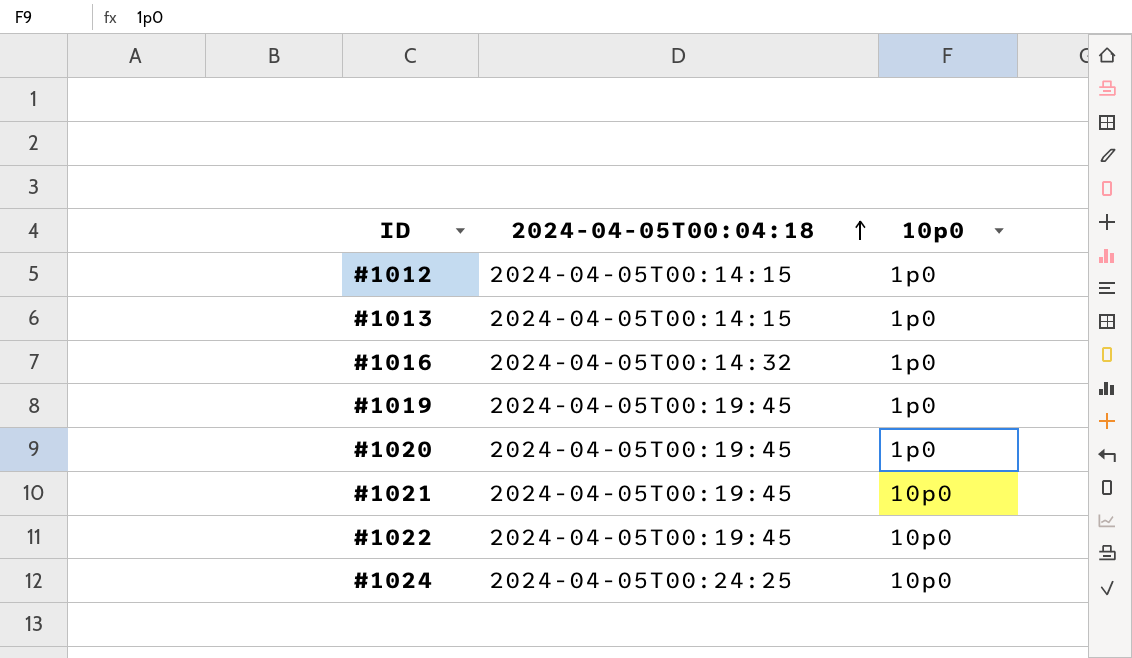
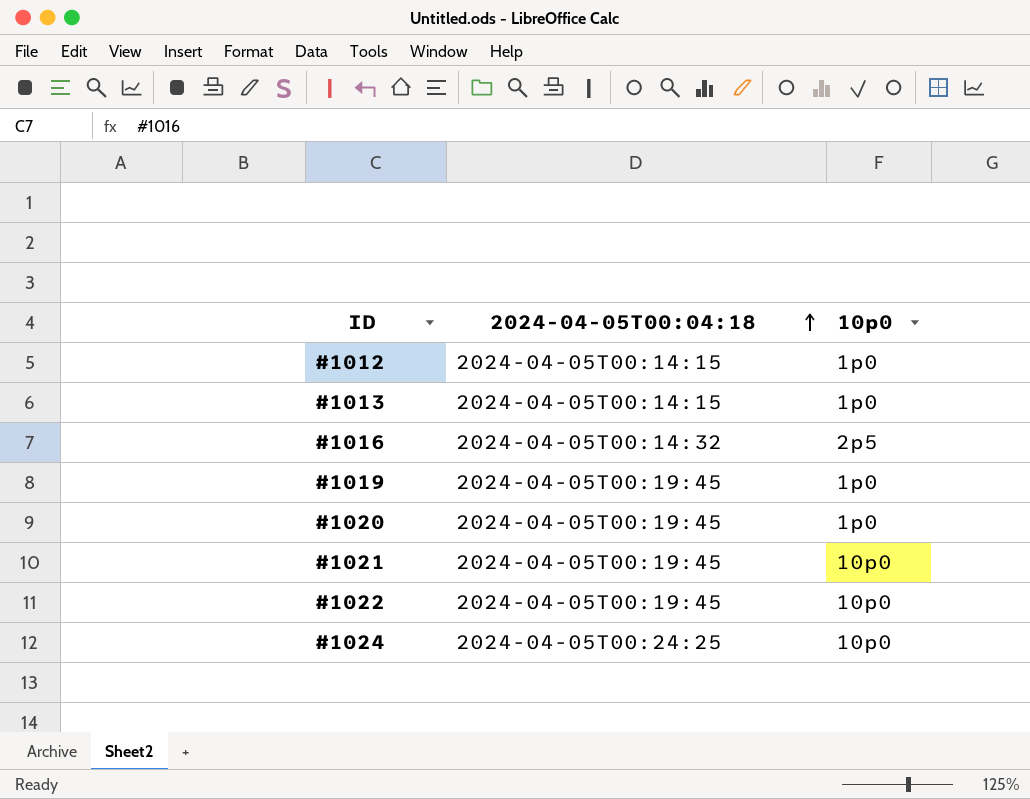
#1016 | 10p0: 1p0 -> 2p5

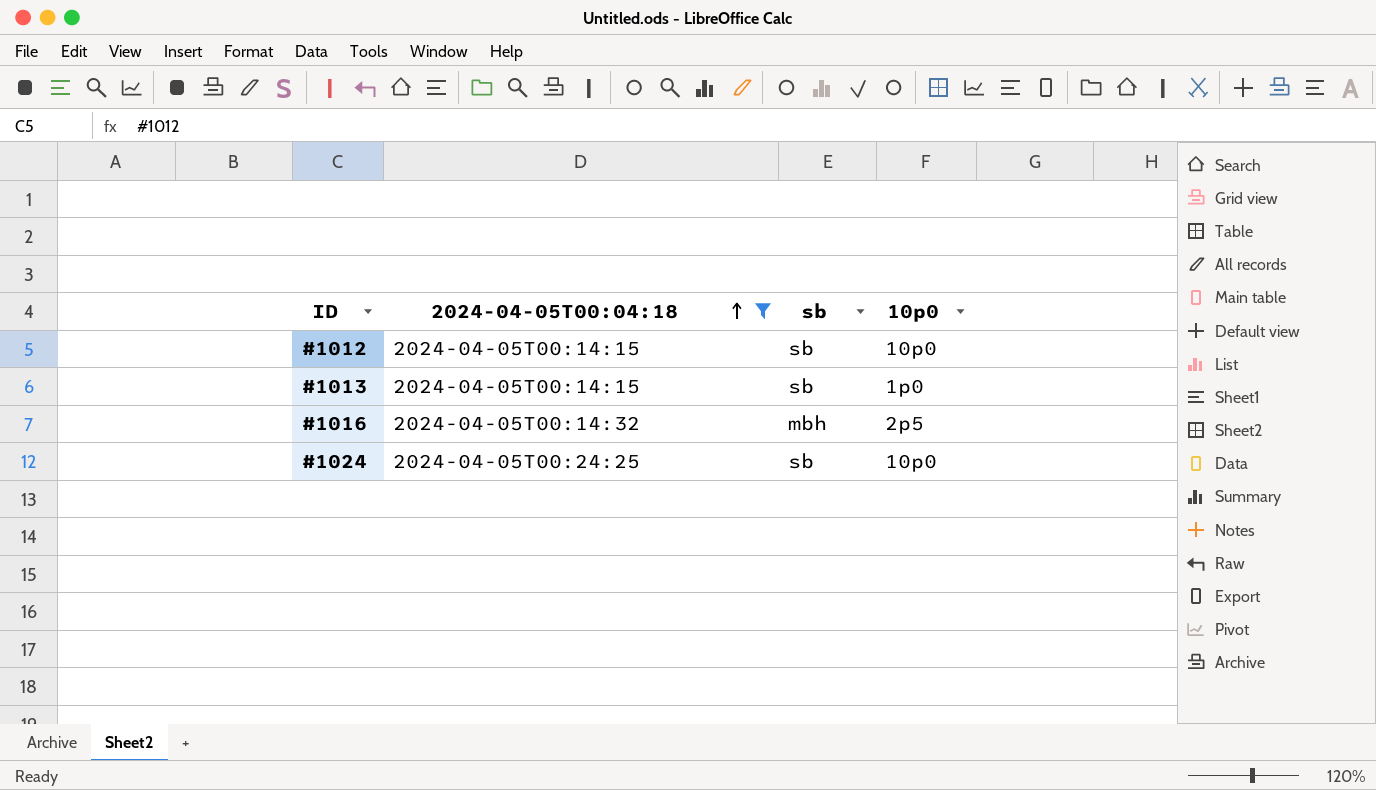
filter: none -> 2024-04-05T00:04:18 != 2024-04-05T00:19:45
column sb | position: none -> 3
#1012 | 10p0: 1p0 -> 10p0

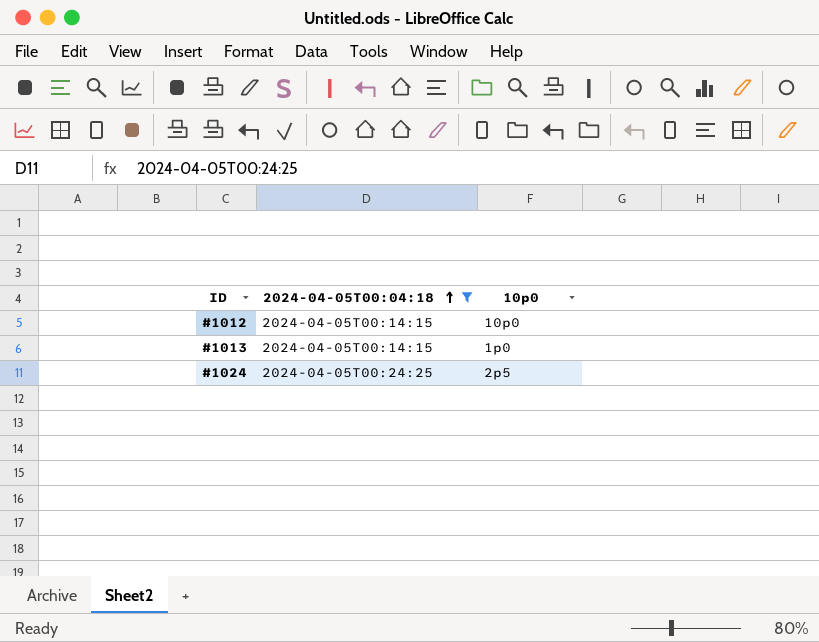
column sb | position: 3 -> none
row #1016: 2024-04-05T00:14:32 | mbh | 2p5 -> none
#1024 | 10p0: 10p0 -> 2p5

